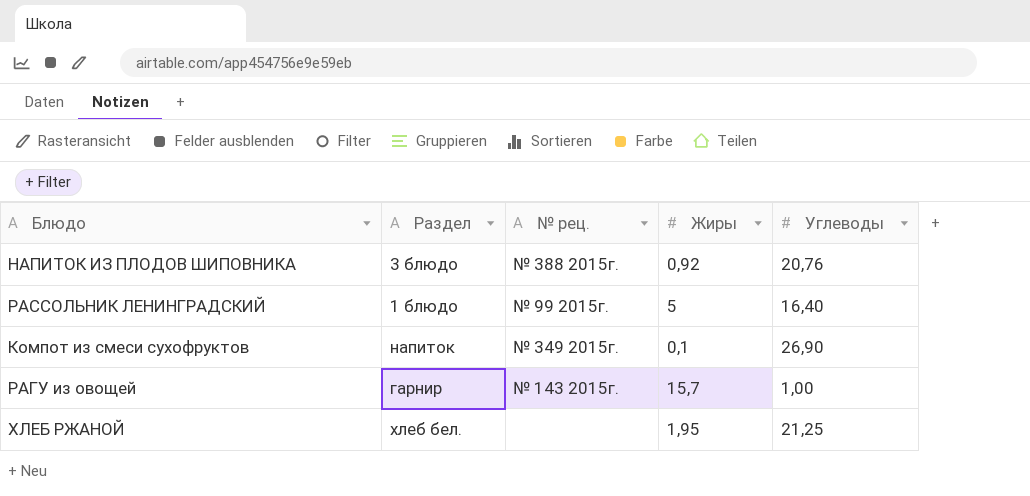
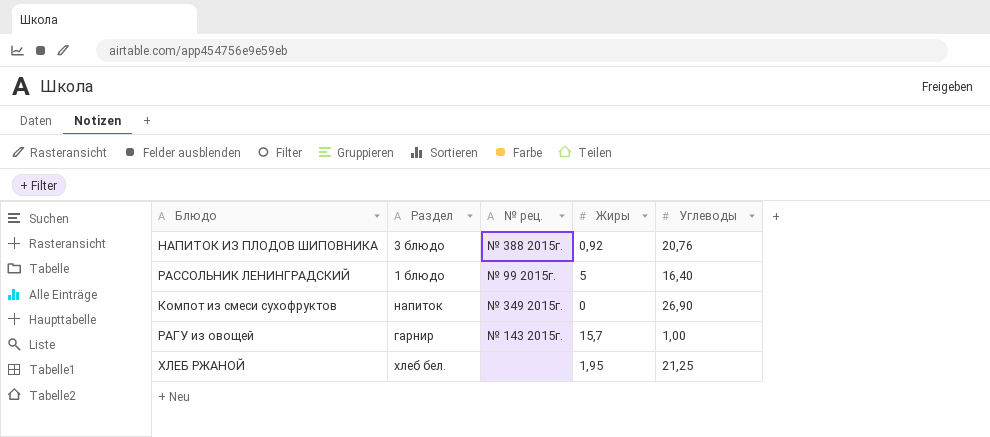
Компот из смеси сухофруктов | Жиры: 0,1 -> 0

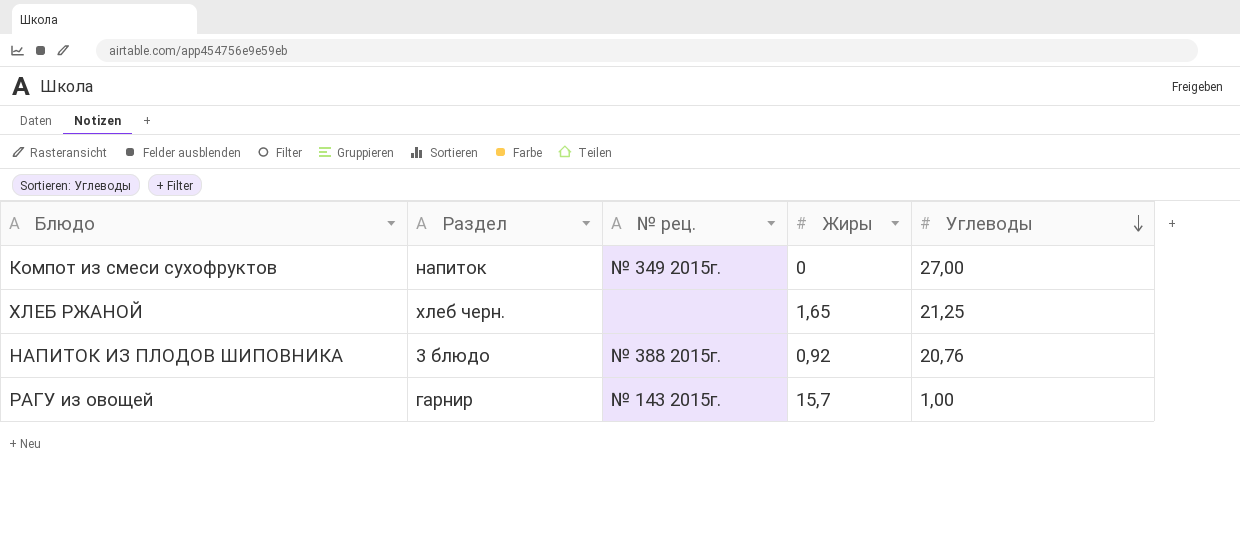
row order: none -> Углеводы descending
row РАССОЛЬНИК ЛЕНИНГРАДСКИЙ: 1 блюдо | № 99 2015г. | 5 | 16,40 -> none
Компот из смеси сухофруктов | Углеводы: 26,90 -> 27,00
ХЛЕБ РЖАНОЙ | Раздел: хлеб бел. -> хлеб черн.
ХЛЕБ РЖАНОЙ | Жиры: 1,95 -> 1,65

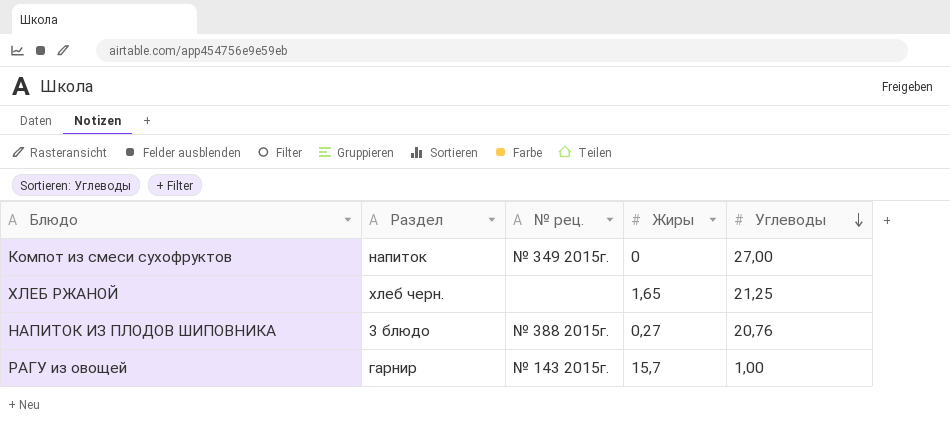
НАПИТОК ИЗ ПЛОДОВ ШИПОВНИКА | Жиры: 0,92 -> 0,27

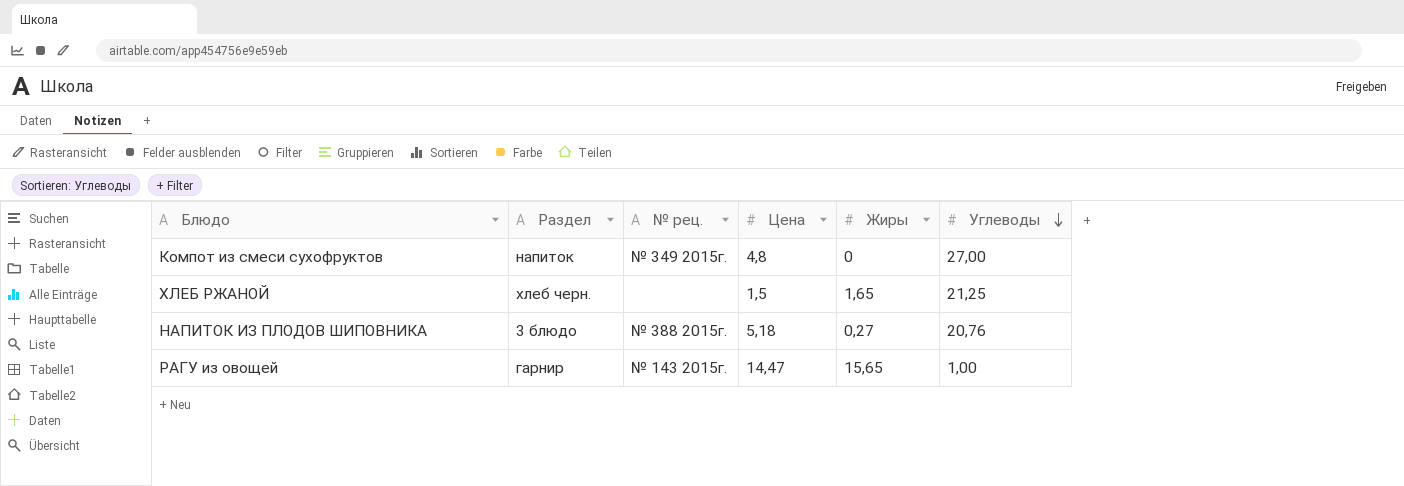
column Цена | position: none -> 4
РАГУ из овощей | Жиры: 15,7 -> 15,65

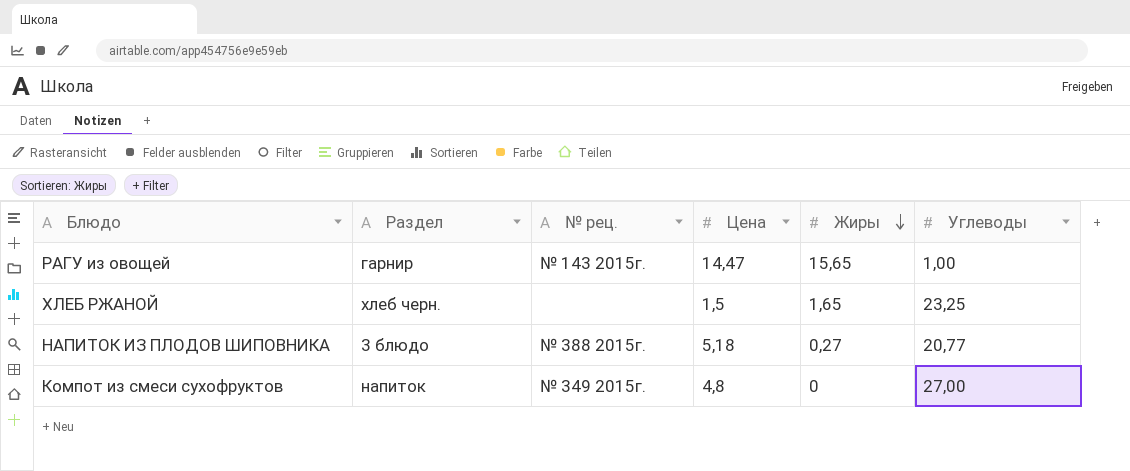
row order: Углеводы descending -> Жиры descending
ХЛЕБ РЖАНОЙ | Углеводы: 21,25 -> 23,25
НАПИТОК ИЗ ПЛОДОВ ШИПОВНИКА | Углеводы: 20,76 -> 20,77

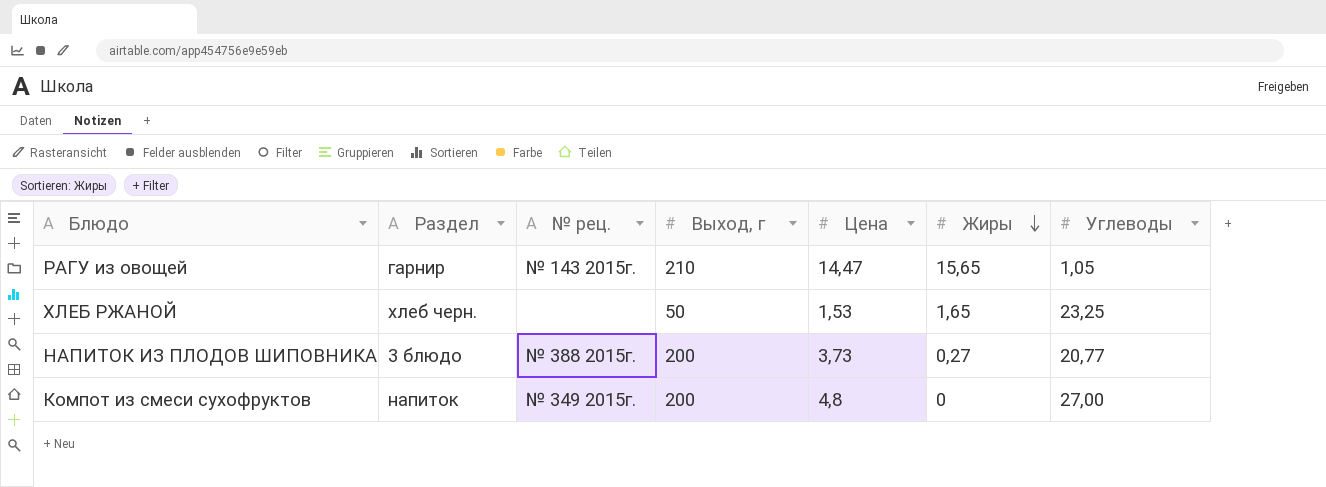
column Выход, г | position: none -> 4
РАГУ из овощей | Углеводы: 1,00 -> 1,05
ХЛЕБ РЖАНОЙ | Цена: 1,5 -> 1,53
НАПИТОК ИЗ ПЛОДОВ ШИПОВНИКА | Цена: 5,18 -> 3,73

